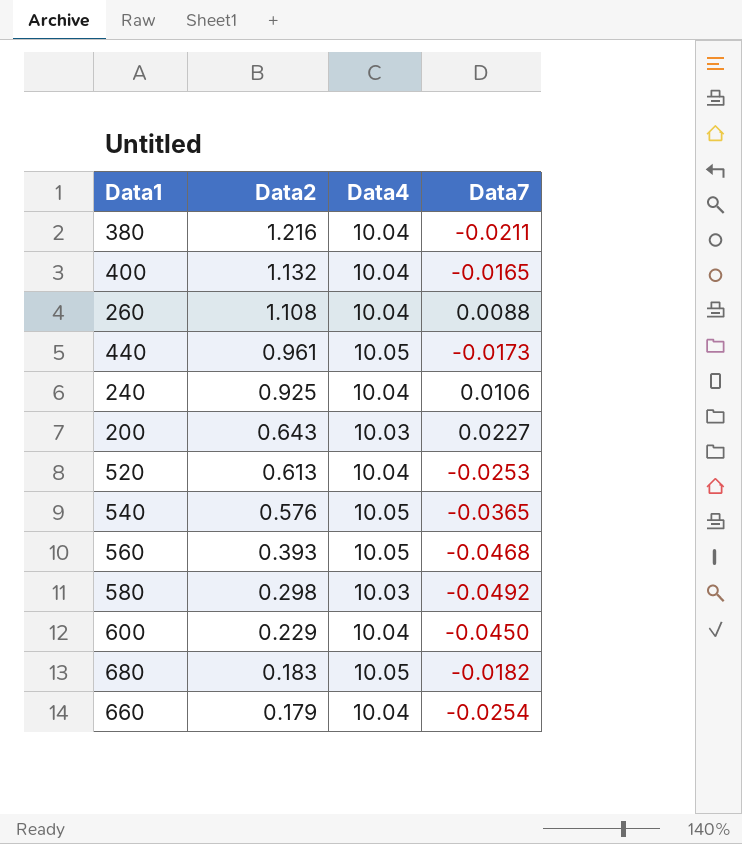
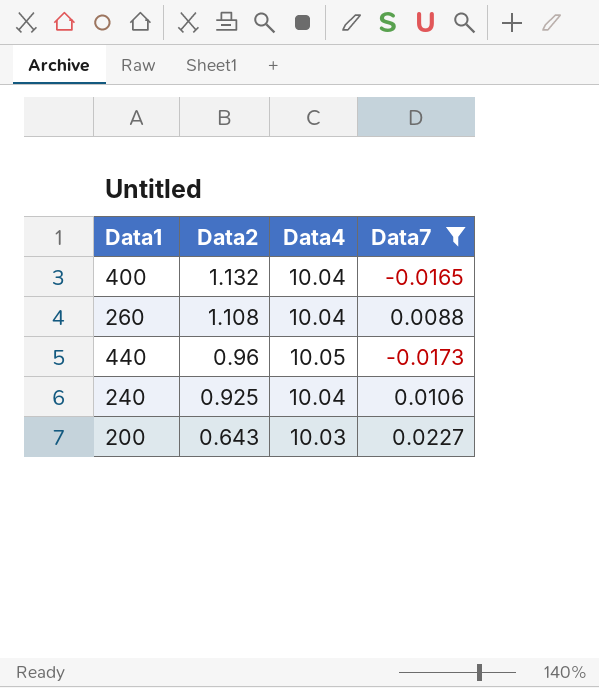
filter: none -> Data7 >= -0.0173
440 | Data2: 0.961 -> 0.96

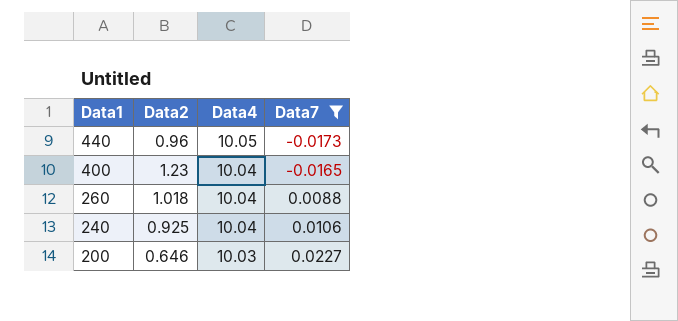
row order: Data2 descending -> Data1 descending
400 | Data2: 1.132 -> 1.23
260 | Data2: 1.108 -> 1.018
200 | Data2: 0.643 -> 0.646

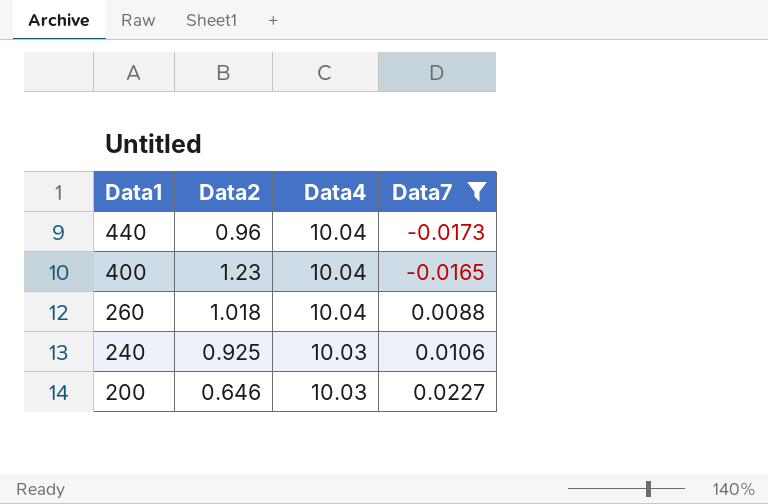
440 | Data4: 10.05 -> 10.04
240 | Data4: 10.04 -> 10.03

